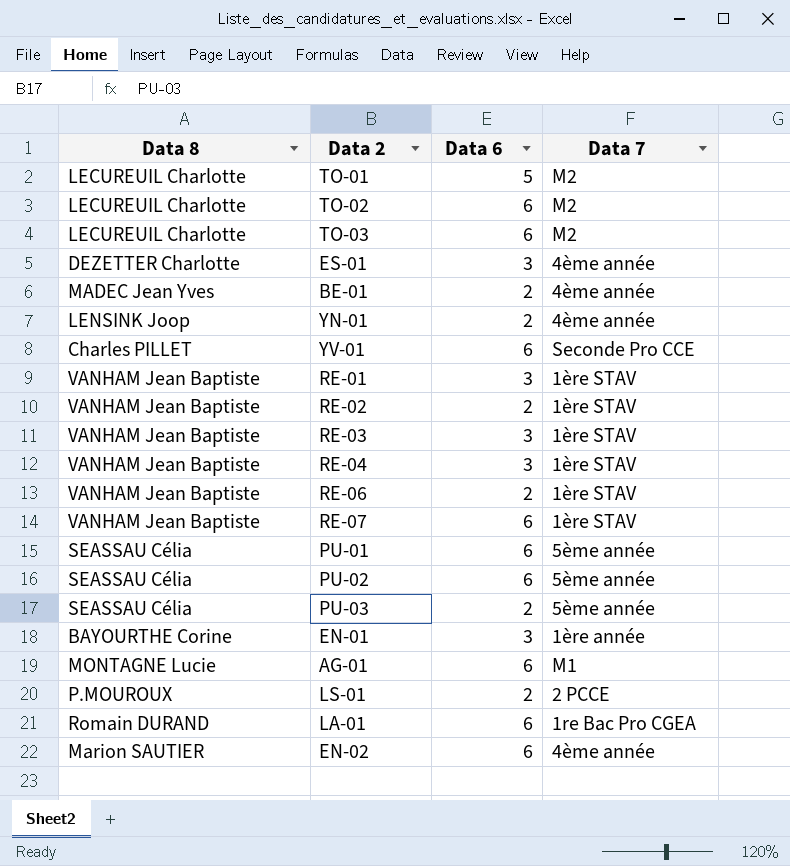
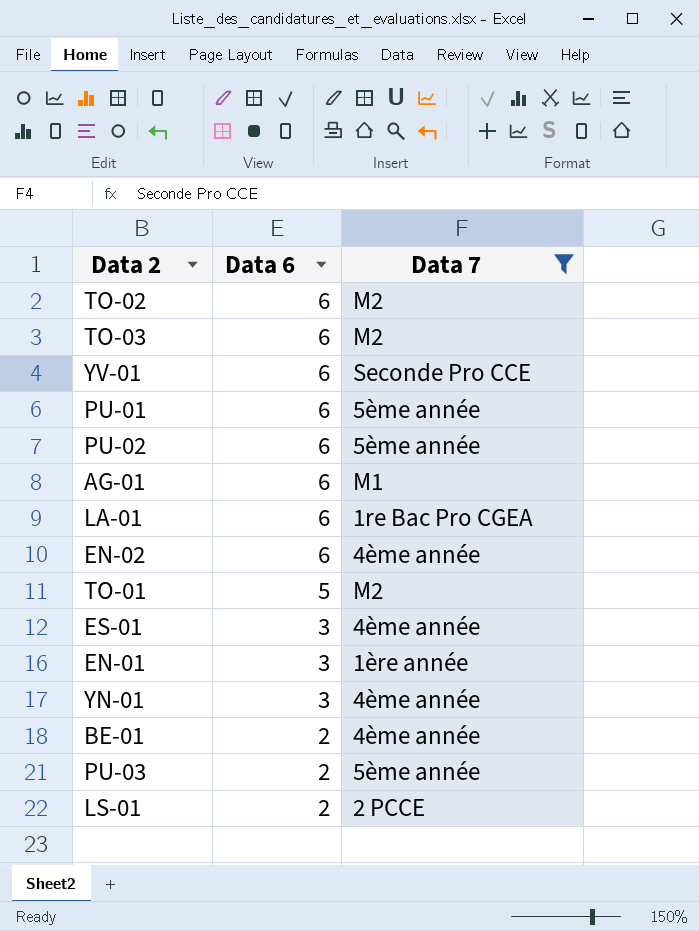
filter: none -> Data 7 != 1ère STAV
row order: none -> Data 6 descending
column Data 8 | position: 1 -> none
YN-01 | Data 6: 2 -> 3

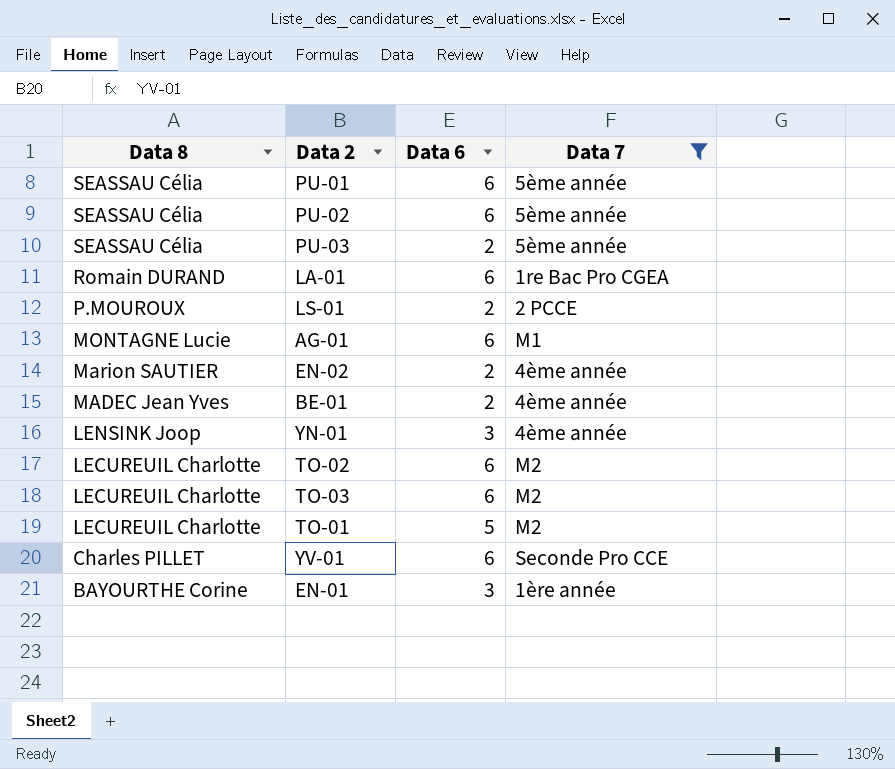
row order: Data 6 descending -> Data 8 descending
column Data 8 | position: none -> 1
row ES-01: 3 | 4ème année -> none
EN-02 | Data 6: 6 -> 2

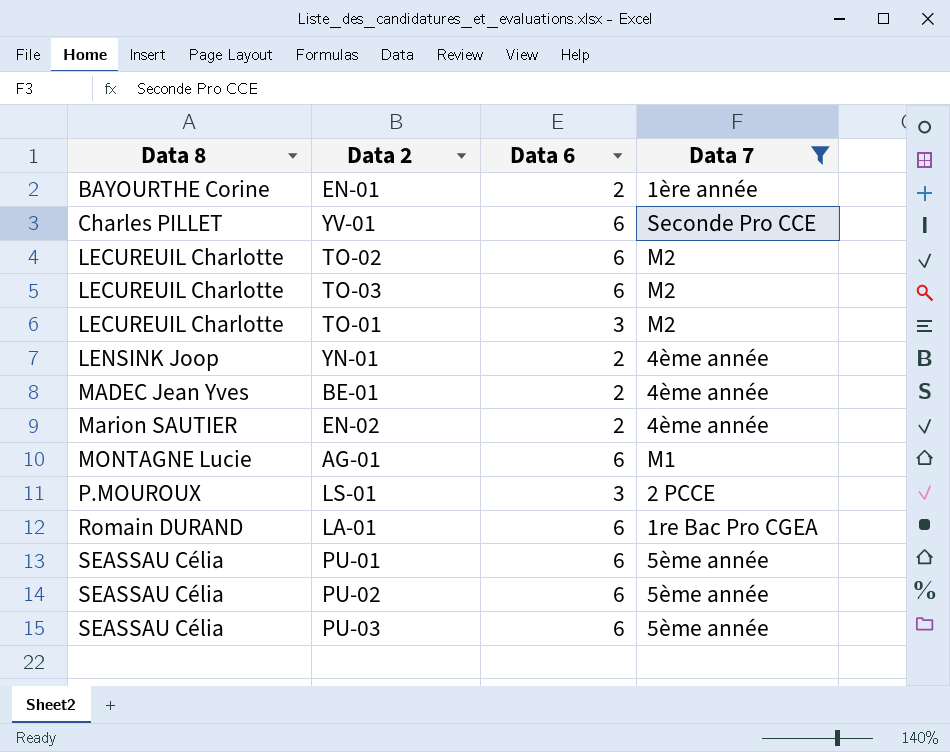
row order: Data 8 descending -> Data 8 ascending
EN-01 | Data 6: 3 -> 2
TO-01 | Data 6: 5 -> 3
YN-01 | Data 6: 3 -> 2
LS-01 | Data 6: 2 -> 3
PU-03 | Data 6: 2 -> 6

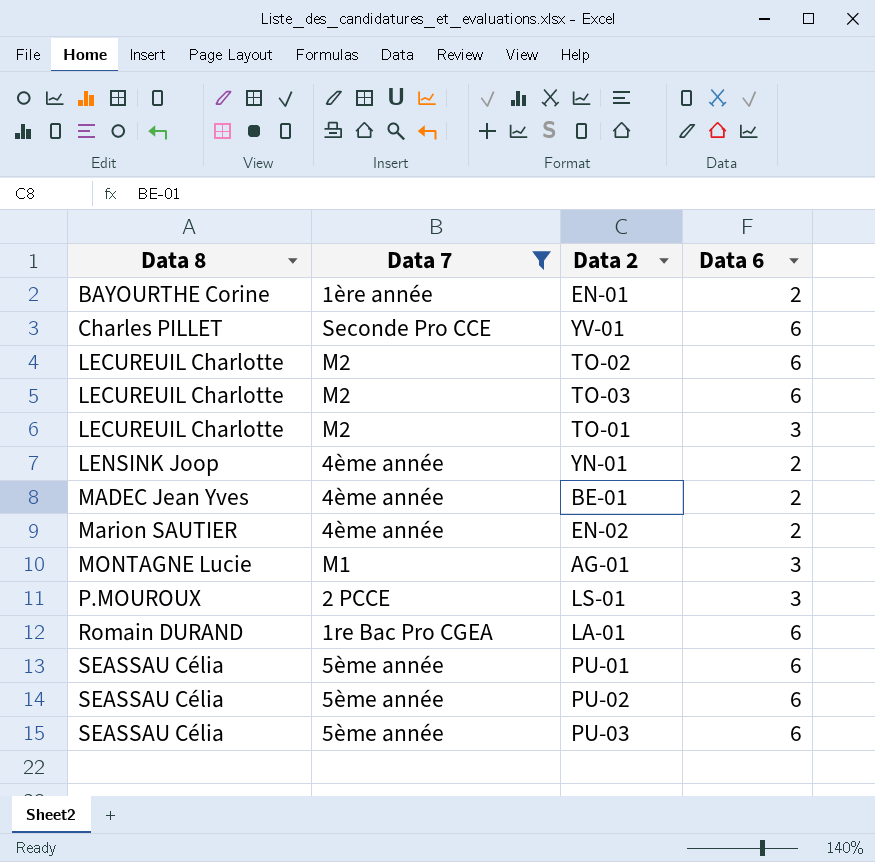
column Data 7 | position: 4 -> 2
AG-01 | Data 6: 6 -> 3

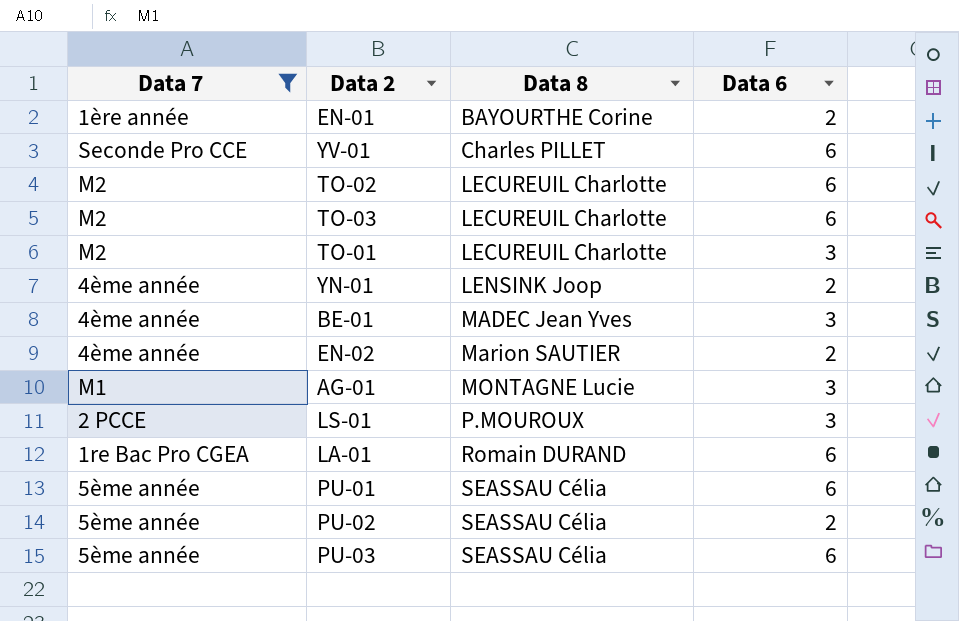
column Data 8 | position: 1 -> 3
BE-01 | Data 6: 2 -> 3
PU-02 | Data 6: 6 -> 2

